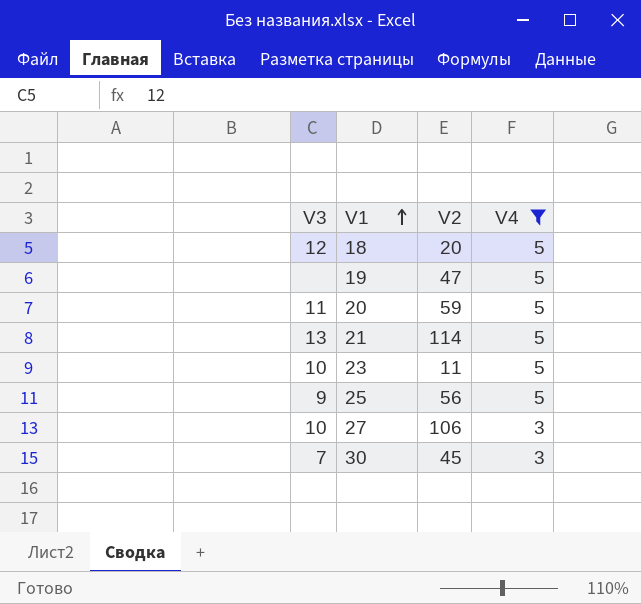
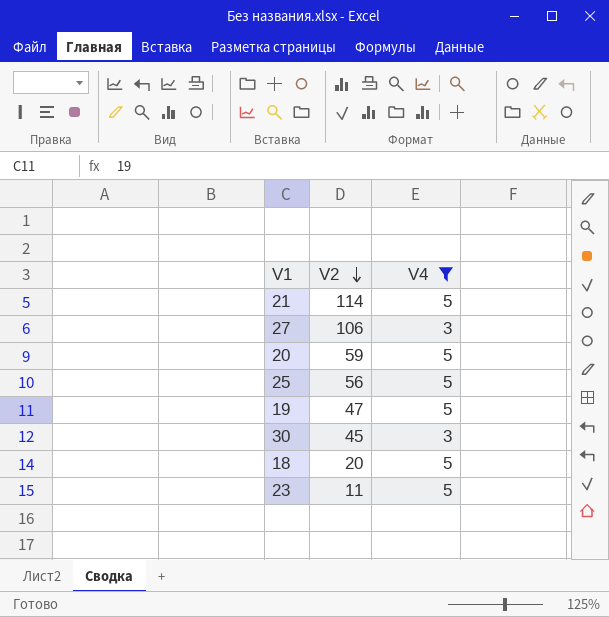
row order: V1 ascending -> V2 descending
column V3 | position: 1 -> none

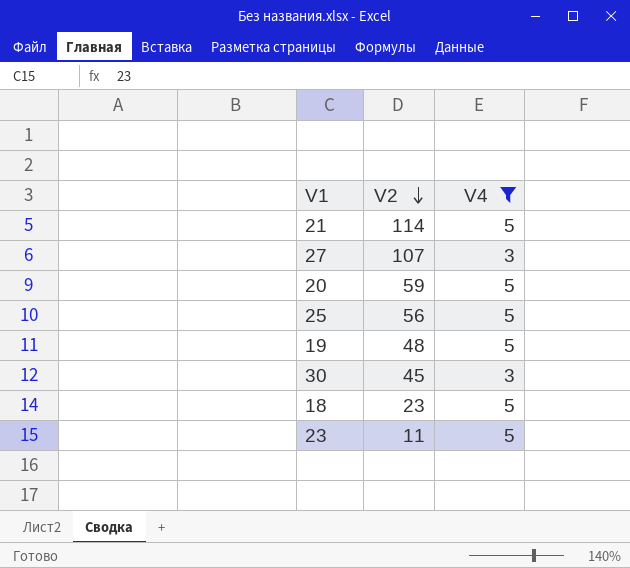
27 | V2: 106 -> 107
19 | V2: 47 -> 48
18 | V2: 20 -> 23

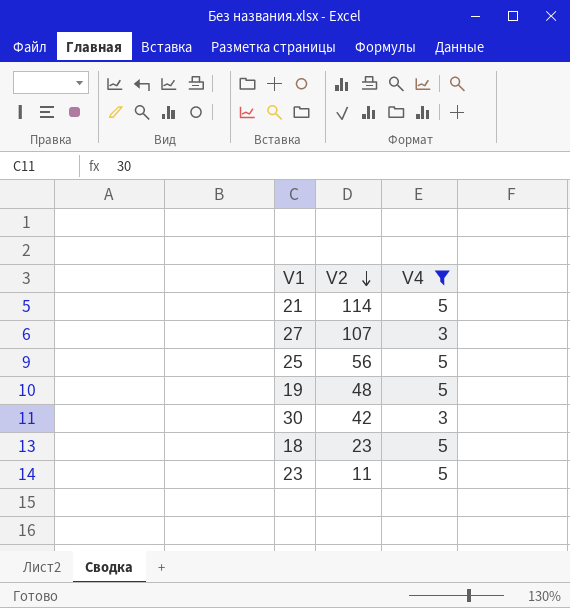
row 20: 59 | 5 -> none
30 | V2: 45 -> 42

